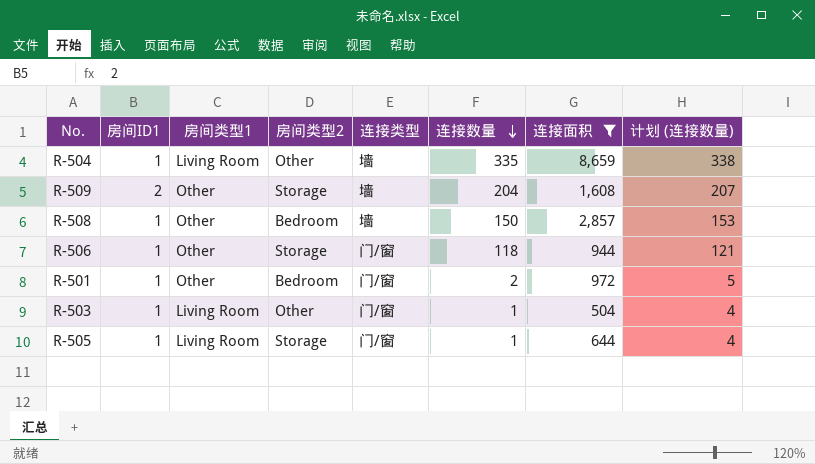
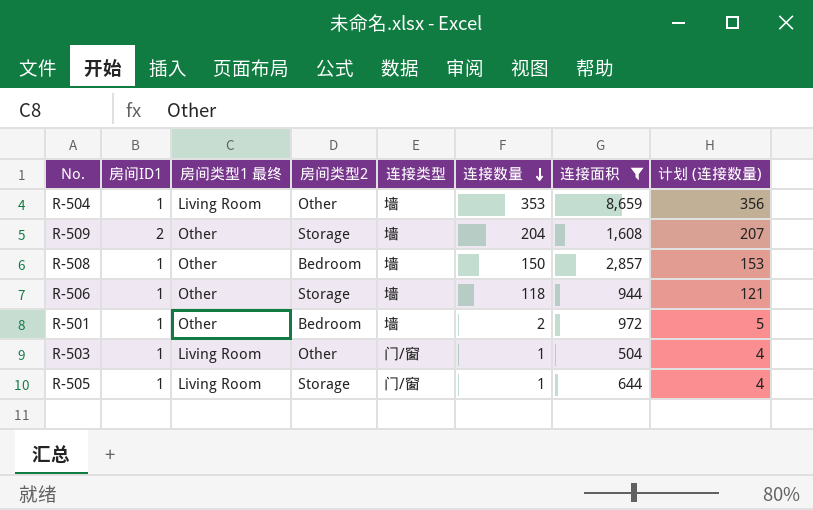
column name: 房间类型1 -> 房间类型1 最终
R-504 | 连接数量: 335 -> 353
R-504 | 计划 (连接数量): 338 -> 356
R-506 | 连接类型: 门/窗 -> 墙
R-501 | 连接类型: 门/窗 -> 墙

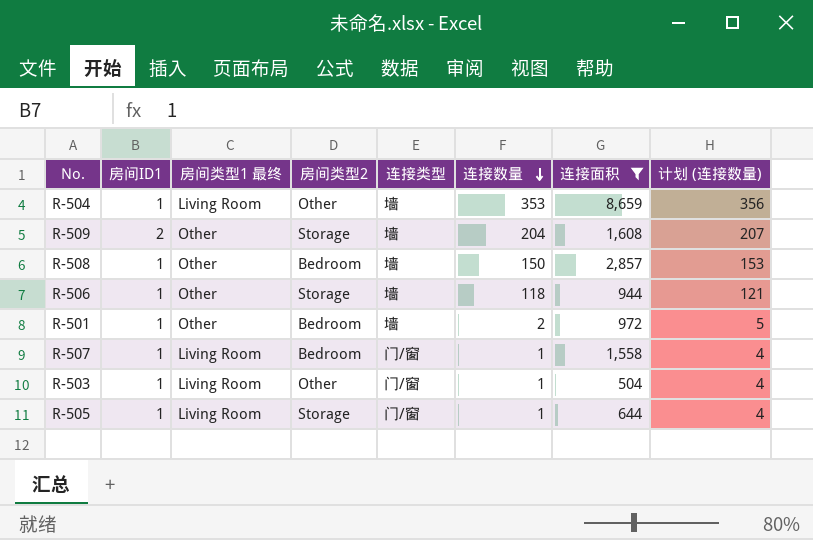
row R-507: none -> 1 | Living Room | Bedroom | 门/窗 | 1 | 1,558 | 4

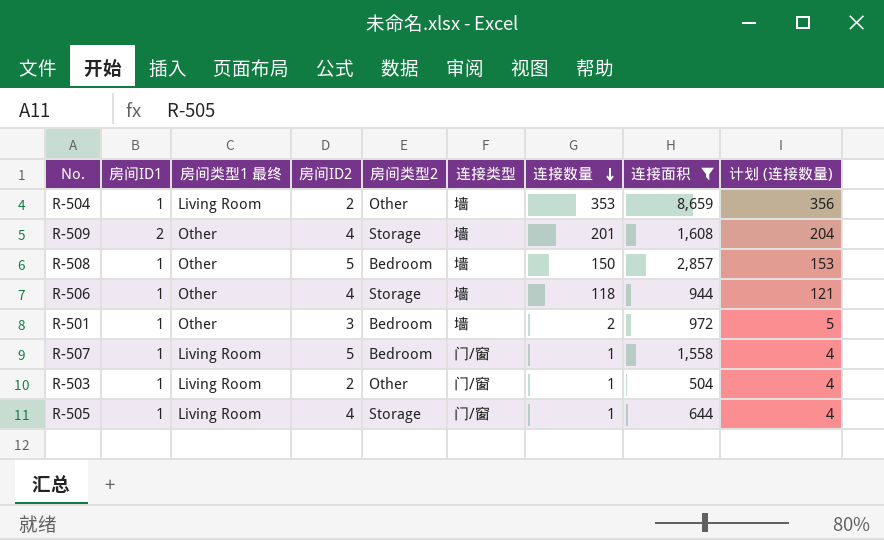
column 房间ID2 | position: none -> 4
R-509 | 连接数量: 204 -> 201
R-509 | 计划 (连接数量): 207 -> 204

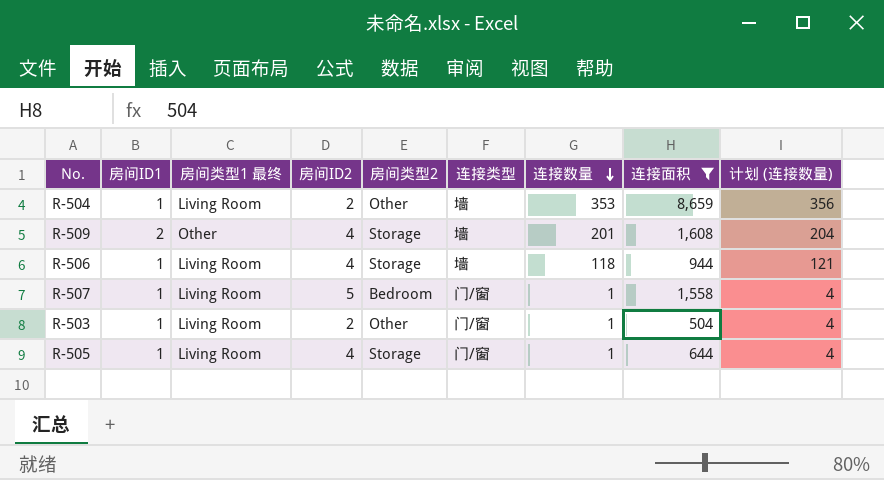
row R-508: 1 | Other | 5 | Bedroom | 墙 | 150 | 2,857 | 153 -> none
row R-501: 1 | Other | 3 | Bedroom | 墙 | 2 | 972 | 5 -> none
R-506 | 房间类型1 最终: Other -> Living Room

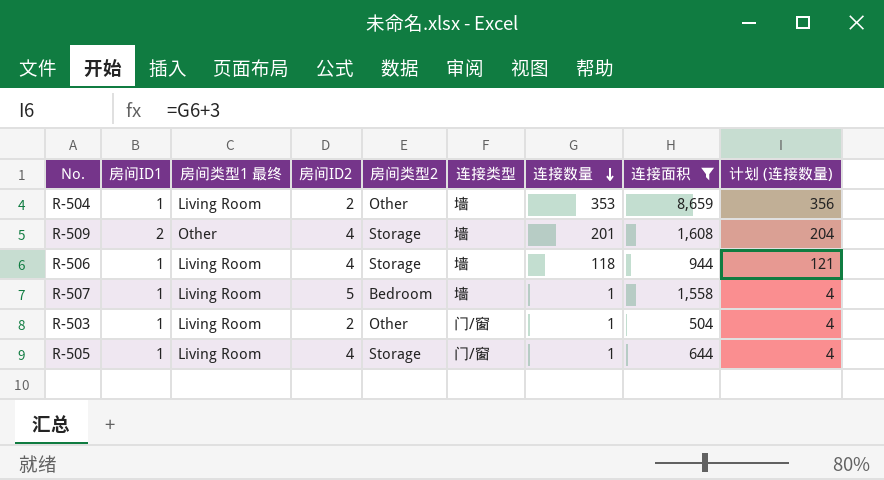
R-507 | 连接类型: 门/窗 -> 墙

